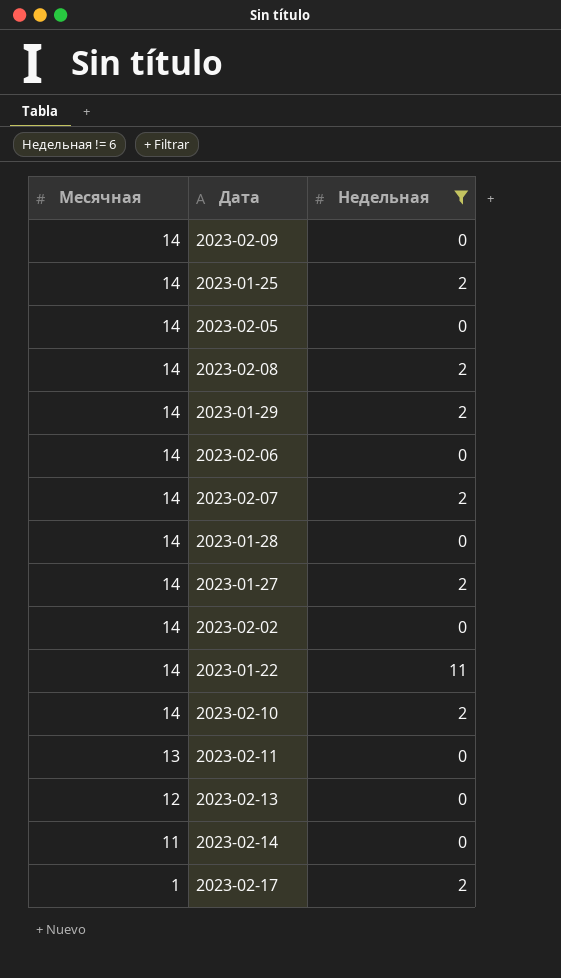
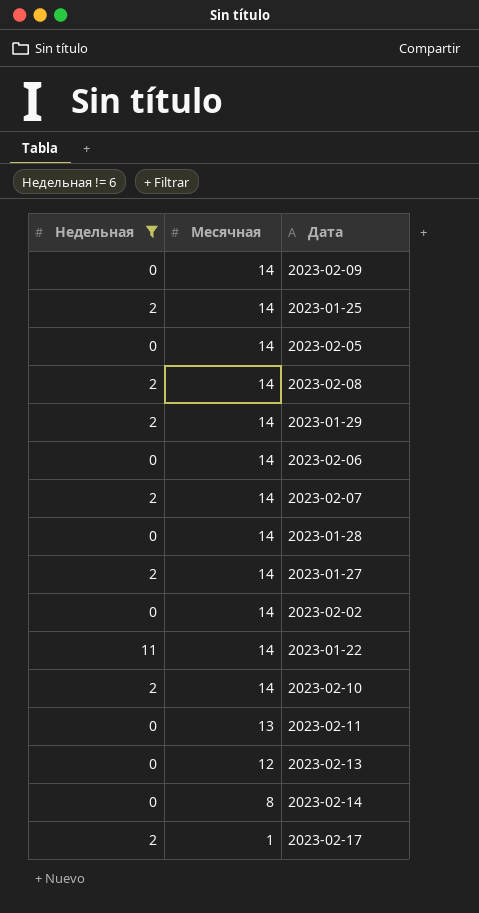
column Недельная | position: 3 -> 1
2023-02-14 | Месячная: 11 -> 8

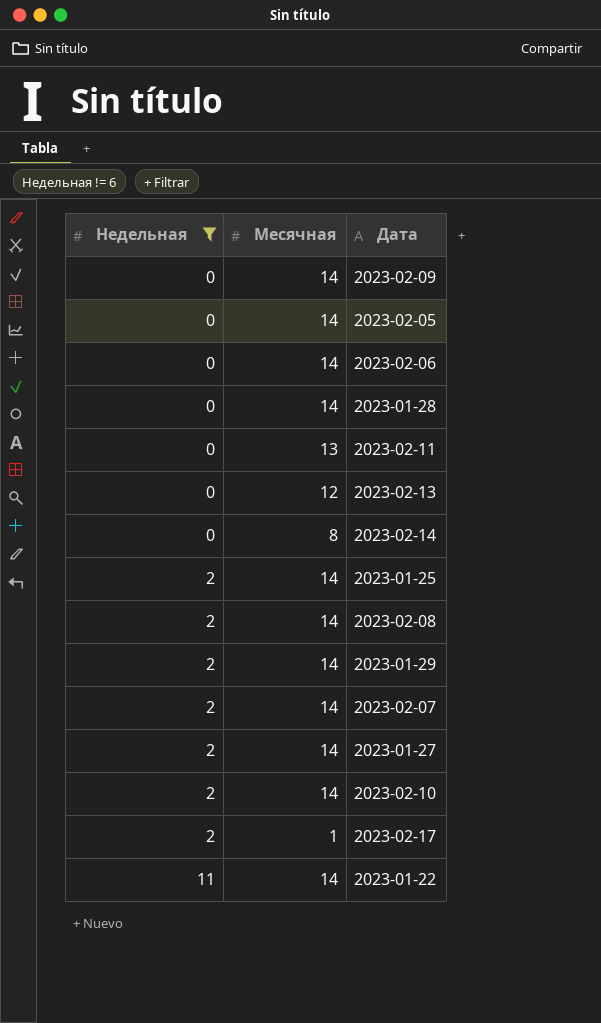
row order: Месячная descending -> Недельная ascending
row 2023-02-02: 0 | 14 -> none

